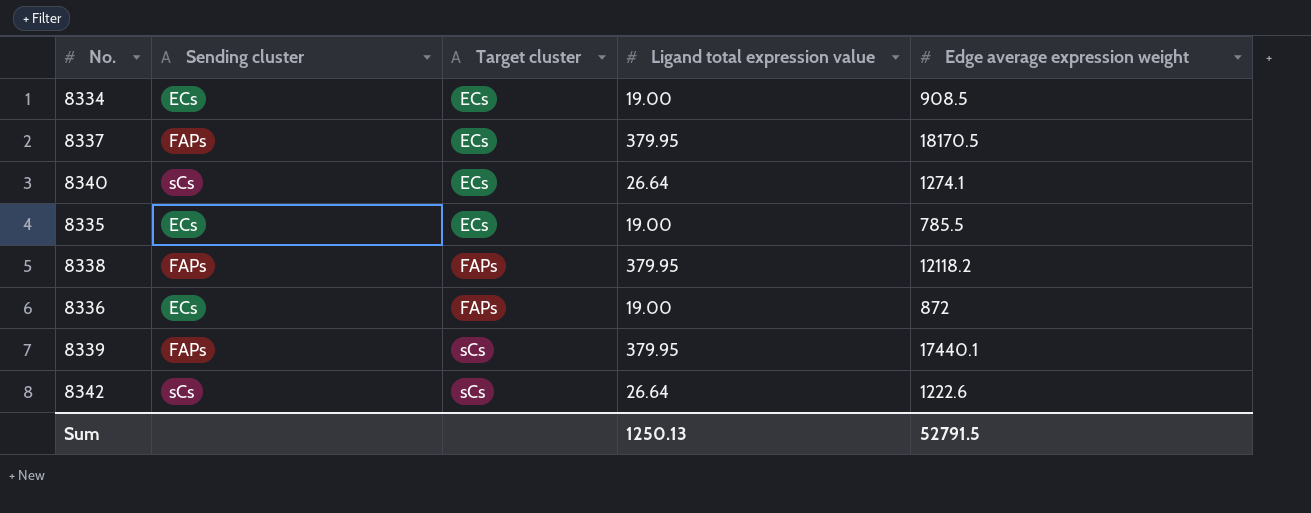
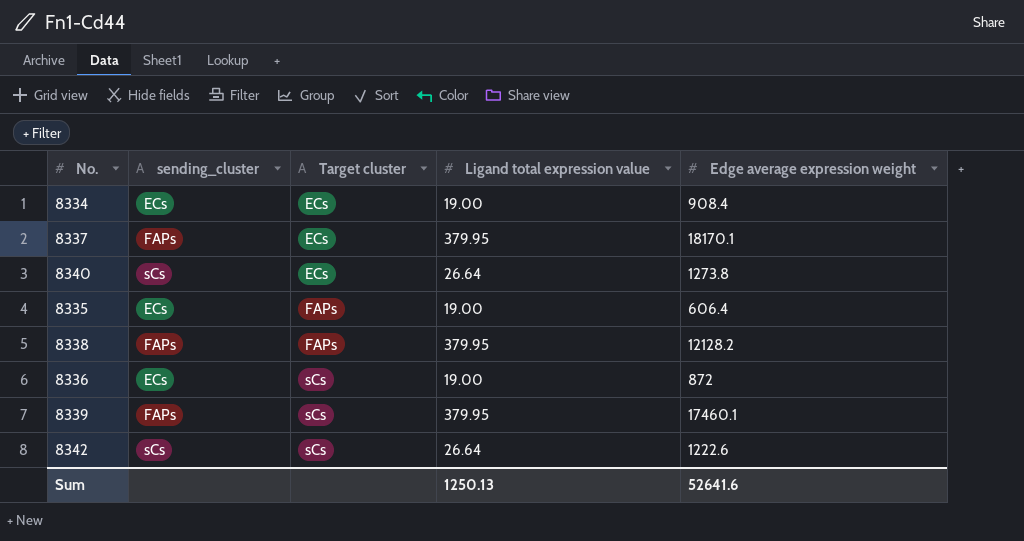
column name: Sending cluster -> sending_cluster
8334 | Edge average expression weight: 908.5 -> 908.4
8337 | Edge average expression weight: 18170.5 -> 18170.1
8340 | Edge average expression weight: 1274.1 -> 1273.8
8335 | Target cluster: ECs -> FAPs
8335 | Edge average expression weight: 785.5 -> 606.4
8338 | Edge average expression weight: 12118.2 -> 12128.2
8336 | Target cluster: FAPs -> sCs
8339 | Edge average expression weight: 17440.1 -> 17460.1
Sum | Edge average expression weight: 52791.5 -> 52641.6

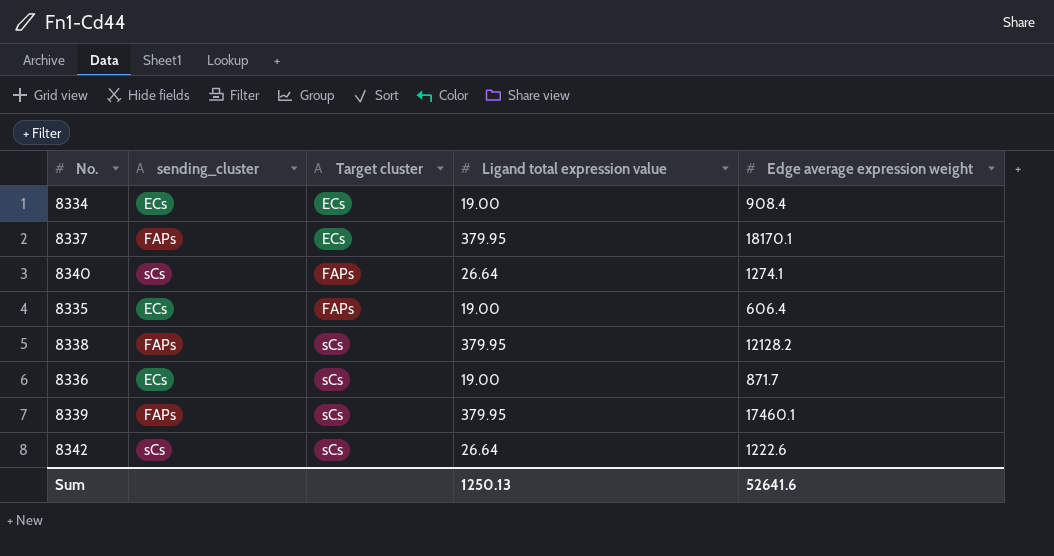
8340 | Target cluster: ECs -> FAPs
8340 | Edge average expression weight: 1273.8 -> 1274.1
8338 | Target cluster: FAPs -> sCs
8336 | Edge average expression weight: 872 -> 871.7

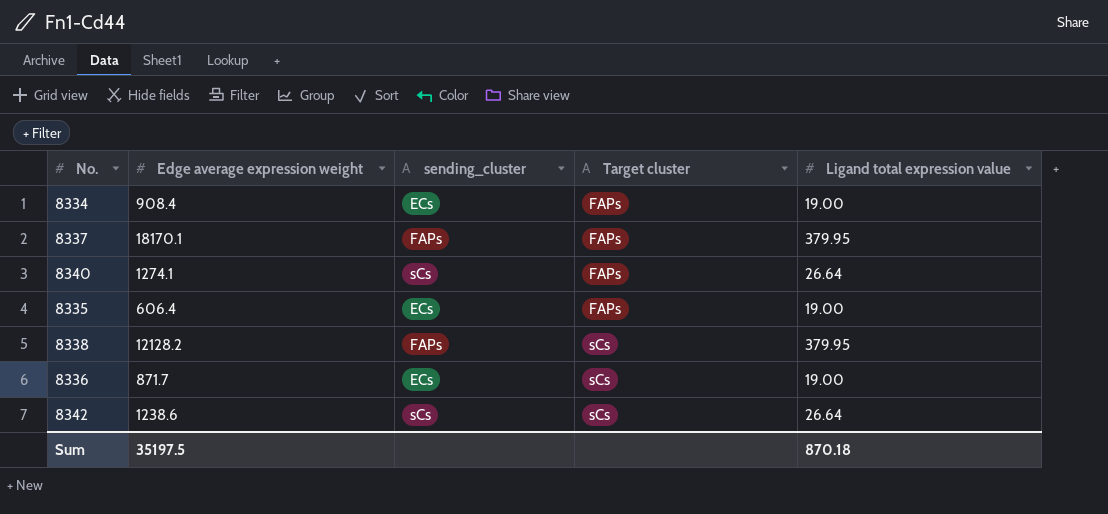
column Edge average expression weight | position: 5 -> 2
row 8339: FAPs | sCs | 379.95 | 17460.1 -> none
8334 | Target cluster: ECs -> FAPs
8337 | Target cluster: ECs -> FAPs
8342 | Edge average expression weight: 1222.6 -> 1238.6
Sum | Edge average expression weight: 52641.6 -> 35197.5
Sum | Ligand total expression value: 1250.13 -> 870.18

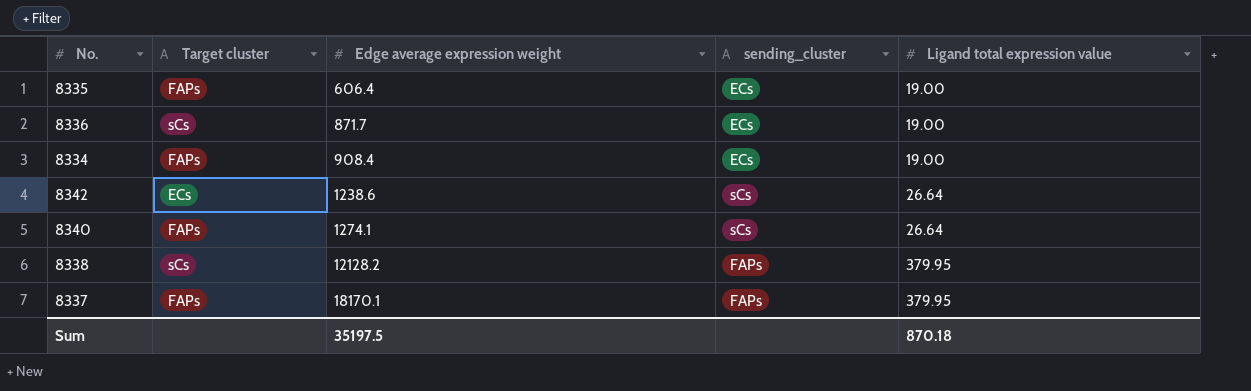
row order: Target cluster ascending -> Edge average expression weight ascending
column Target cluster | position: 4 -> 2
8342 | Target cluster: sCs -> ECs

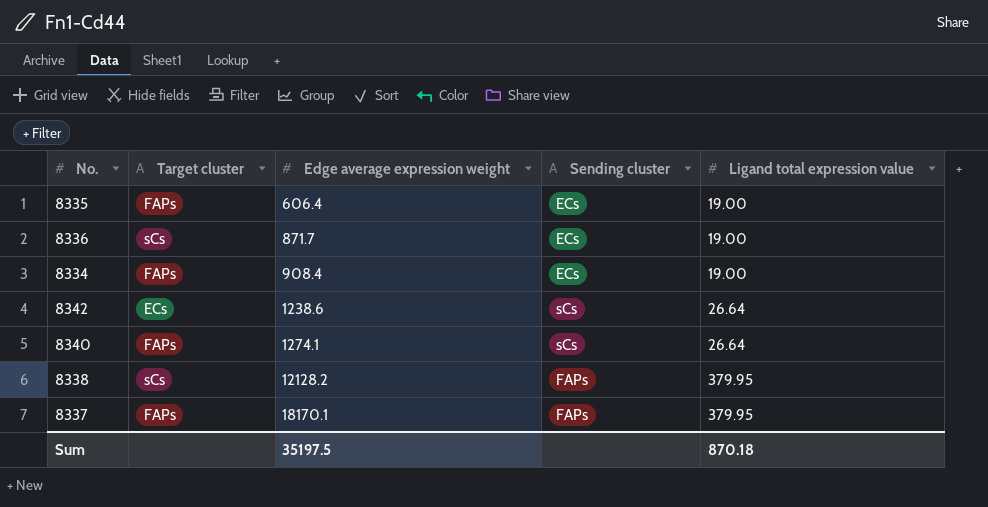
column name: sending_cluster -> Sending cluster

